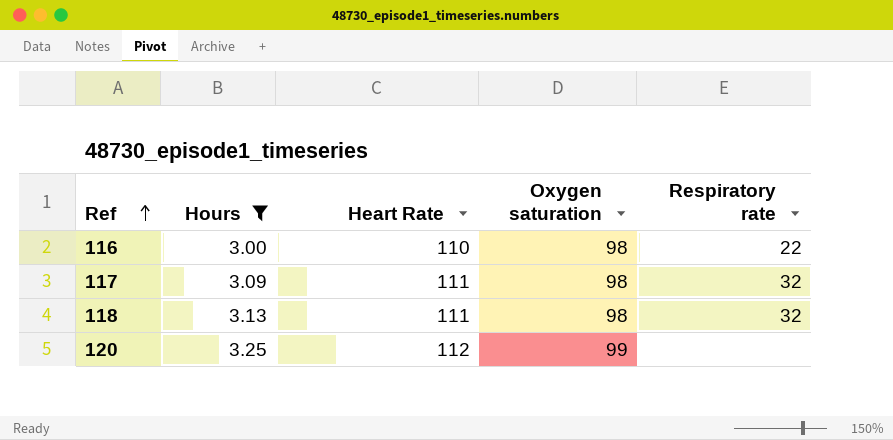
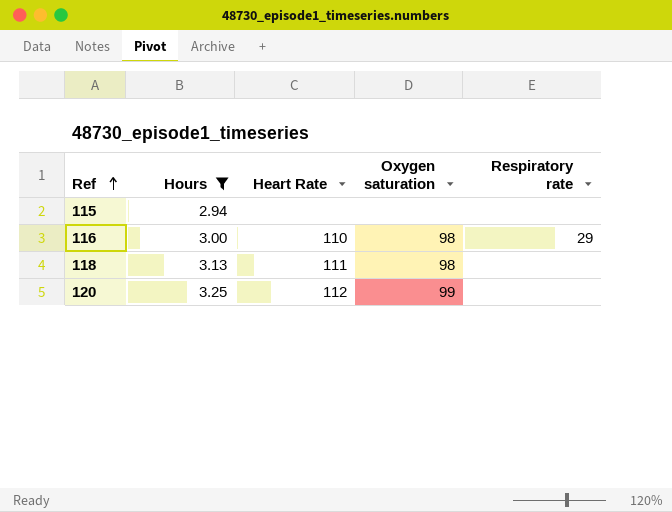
row 117: 3.09 | 111 | 98 | 32 -> none
row 115: none -> 2.94 | none | none | none
116 | Respiratory rate: 22 -> 29
118 | Respiratory rate: 32 -> none

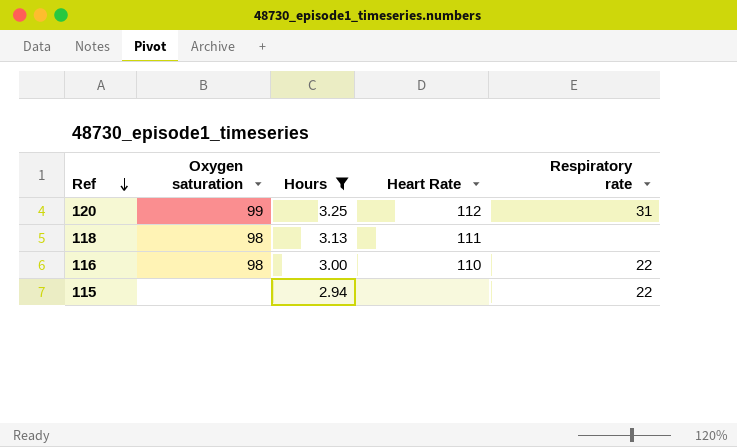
row order: Ref ascending -> Ref descending
column Oxygen saturation | position: 4 -> 2
120 | Respiratory rate: none -> 31
116 | Respiratory rate: 29 -> 22
115 | Respiratory rate: none -> 22

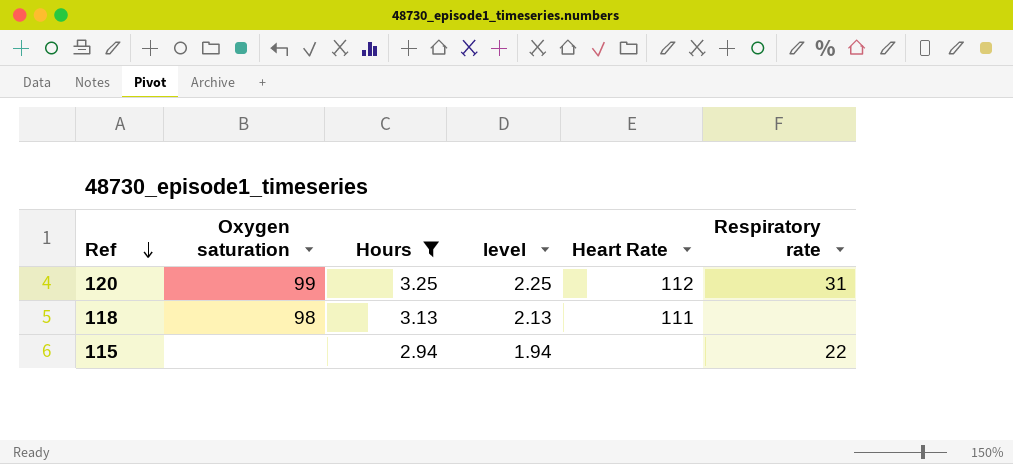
column level | formula: none -> [Hours] - 1
row 116: 98 | 3.00 | 110 | 22 -> none

